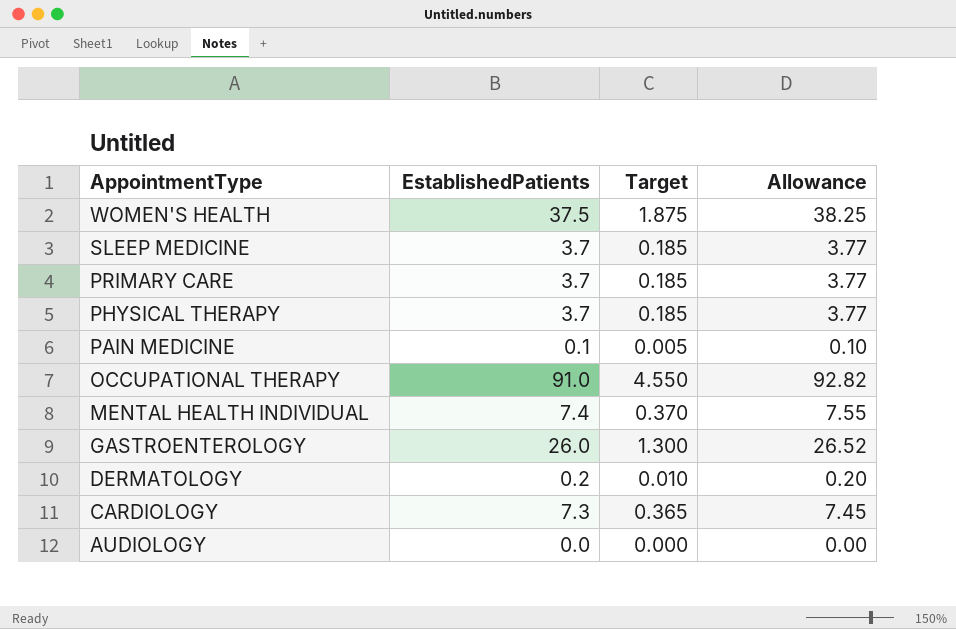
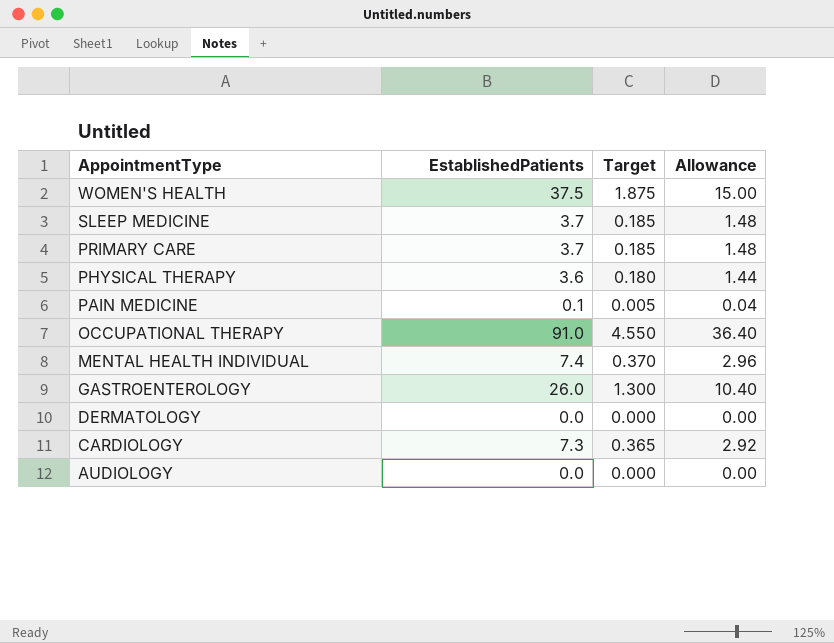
column Allowance | formula: [EstablishedPatients] * 1.02 -> [EstablishedPatients] * 0.4
PHYSICAL THERAPY | EstablishedPatients: 3.7 -> 3.6
PHYSICAL THERAPY | Target: 0.185 -> 0.180
DERMATOLOGY | EstablishedPatients: 0.2 -> 0.0
DERMATOLOGY | Target: 0.010 -> 0.000

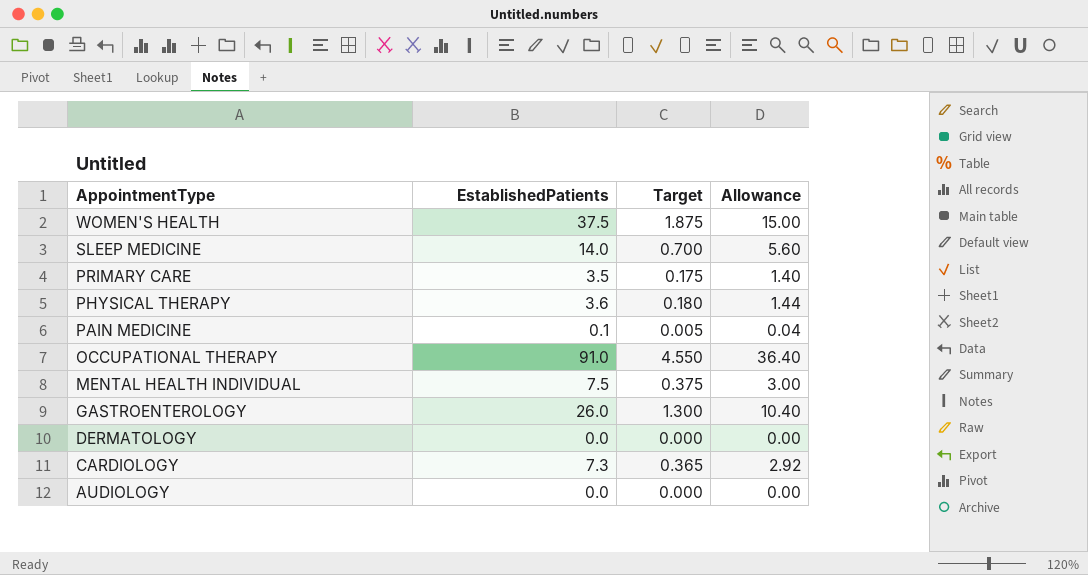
SLEEP MEDICINE | EstablishedPatients: 3.7 -> 14.0
SLEEP MEDICINE | Target: 0.185 -> 0.700
SLEEP MEDICINE | Allowance: 1.48 -> 5.60
PRIMARY CARE | EstablishedPatients: 3.7 -> 3.5
PRIMARY CARE | Target: 0.185 -> 0.175
PRIMARY CARE | Allowance: 1.48 -> 1.40
MENTAL HEALTH INDIVIDUAL | EstablishedPatients: 7.4 -> 7.5
MENTAL HEALTH INDIVIDUAL | Target: 0.370 -> 0.375
MENTAL HEALTH INDIVIDUAL | Allowance: 2.96 -> 3.00

